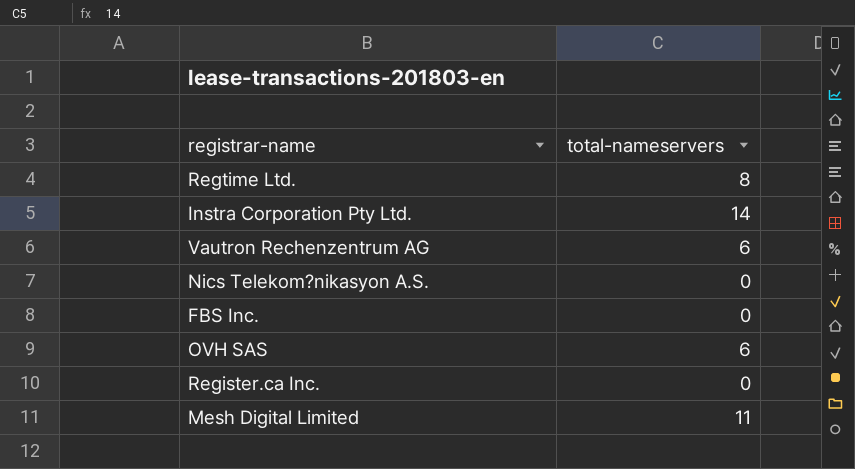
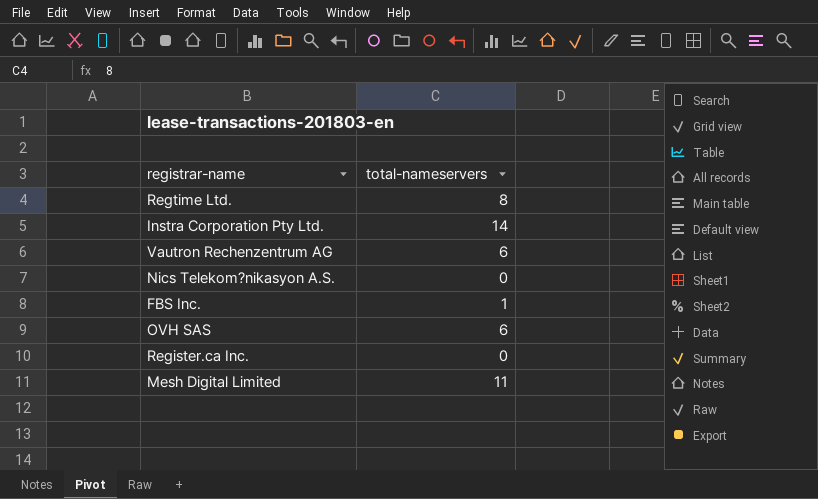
FBS Inc. | total-nameservers: 0 -> 1

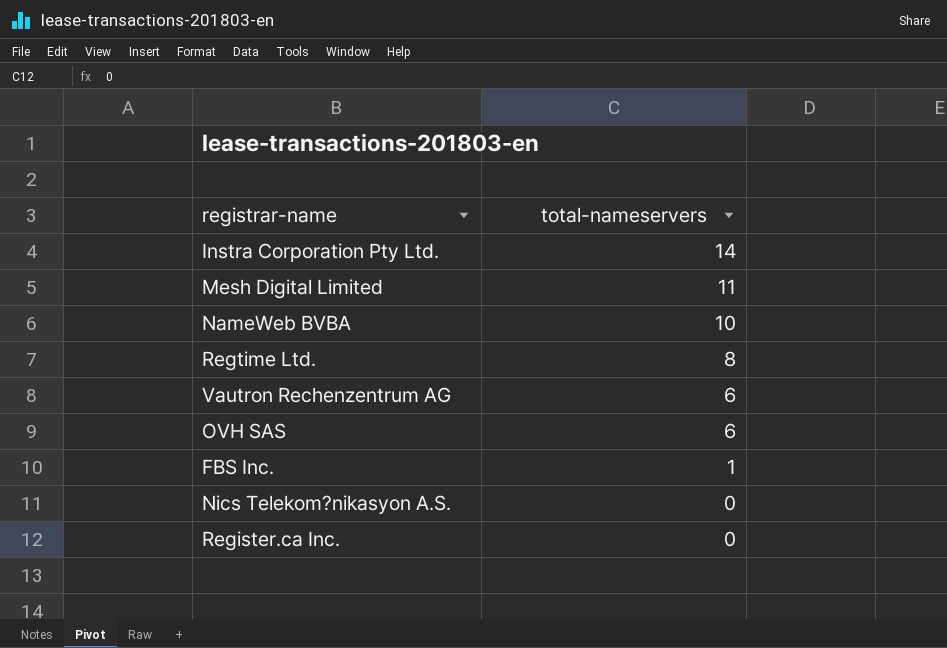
row order: none -> total-nameservers descending
row NameWeb BVBA: none -> 10

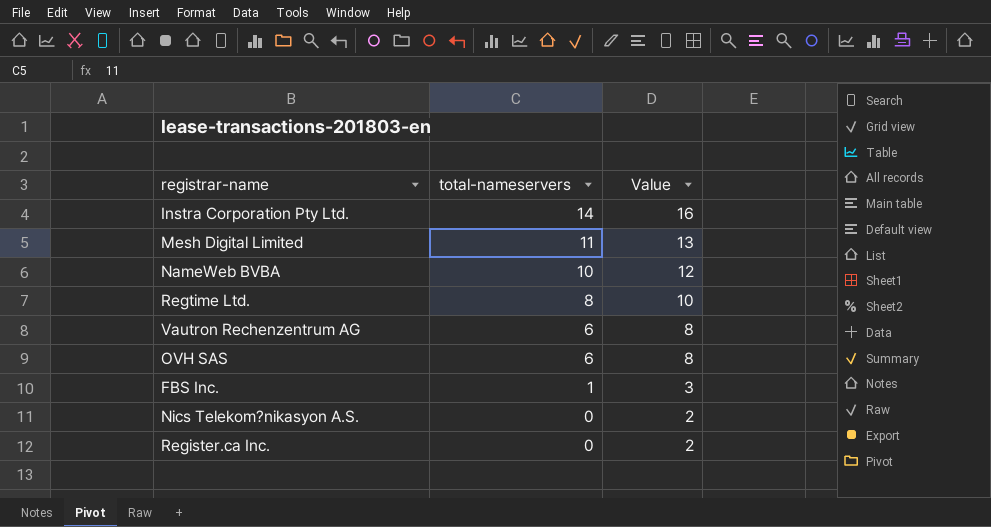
column Value | formula: none -> [total-nameservers] + 2

